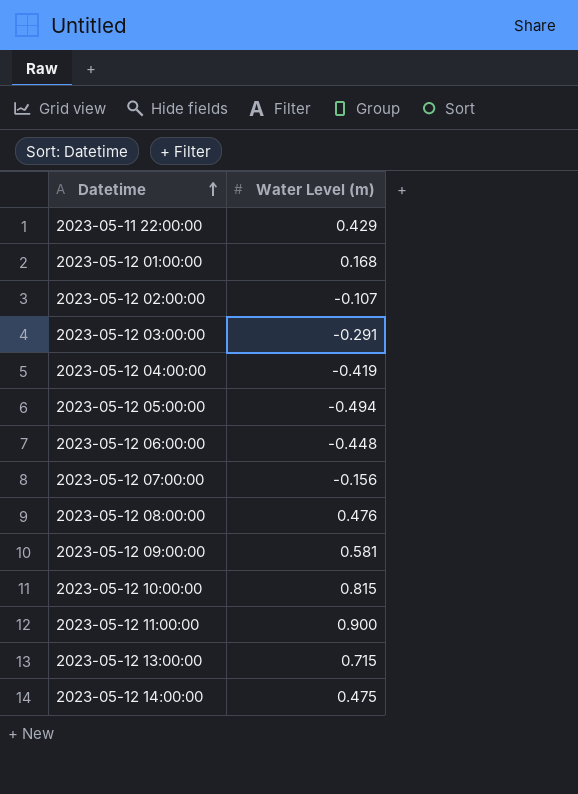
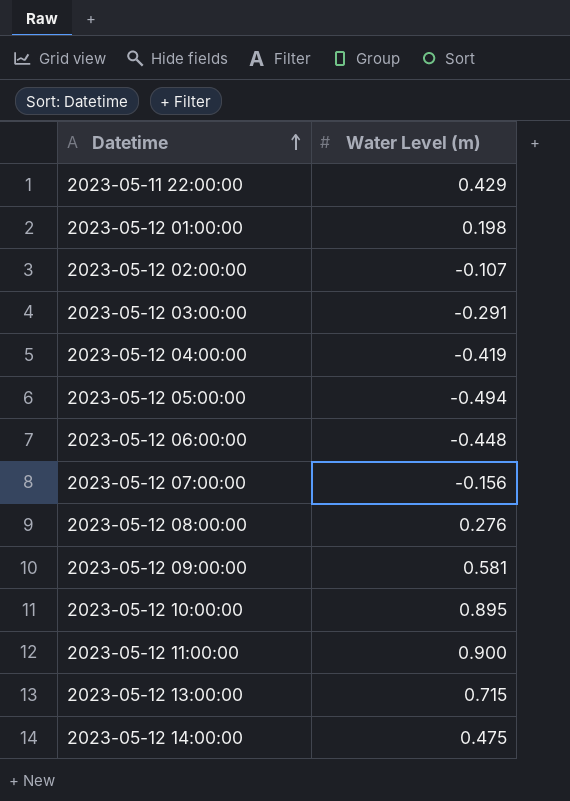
2023-05-12 01:00:00 | Water Level (m): 0.168 -> 0.198
2023-05-12 08:00:00 | Water Level (m): 0.476 -> 0.276
2023-05-12 10:00:00 | Water Level (m): 0.815 -> 0.895

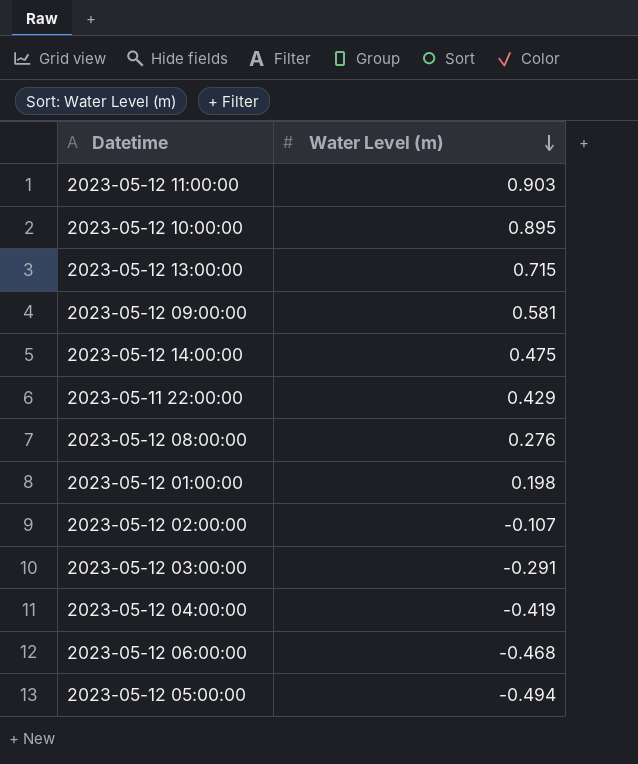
row order: Datetime ascending -> Water Level (m) descending
row 2023-05-12 07:00:00: -0.156 -> none
2023-05-12 11:00:00 | Water Level (m): 0.900 -> 0.903
2023-05-12 06:00:00 | Water Level (m): -0.448 -> -0.468

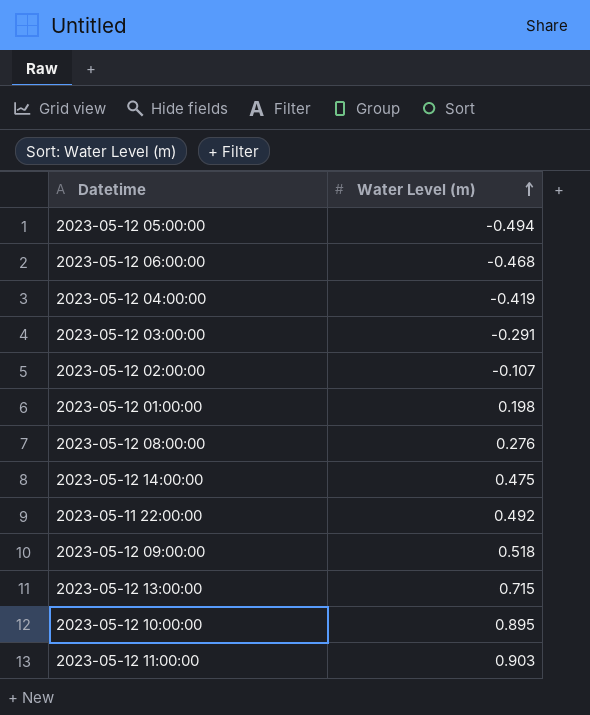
row order: Water Level (m) descending -> Water Level (m) ascending
2023-05-11 22:00:00 | Water Level (m): 0.429 -> 0.492
2023-05-12 09:00:00 | Water Level (m): 0.581 -> 0.518

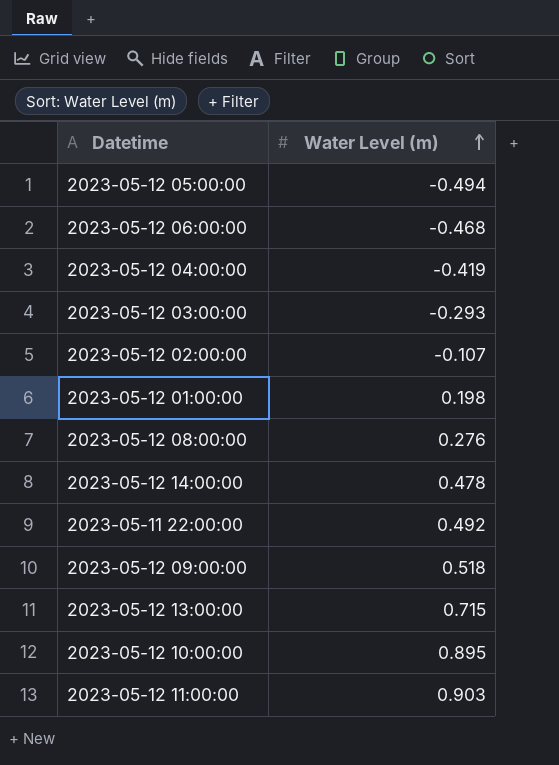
2023-05-12 03:00:00 | Water Level (m): -0.291 -> -0.293
2023-05-12 14:00:00 | Water Level (m): 0.475 -> 0.478

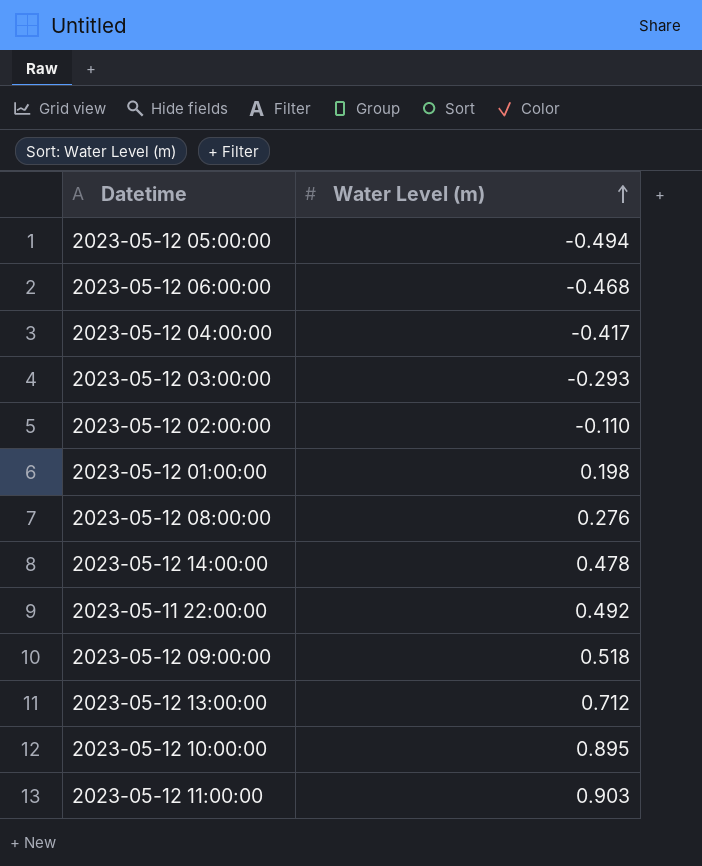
2023-05-12 04:00:00 | Water Level (m): -0.419 -> -0.417
2023-05-12 02:00:00 | Water Level (m): -0.107 -> -0.110
2023-05-12 13:00:00 | Water Level (m): 0.715 -> 0.712

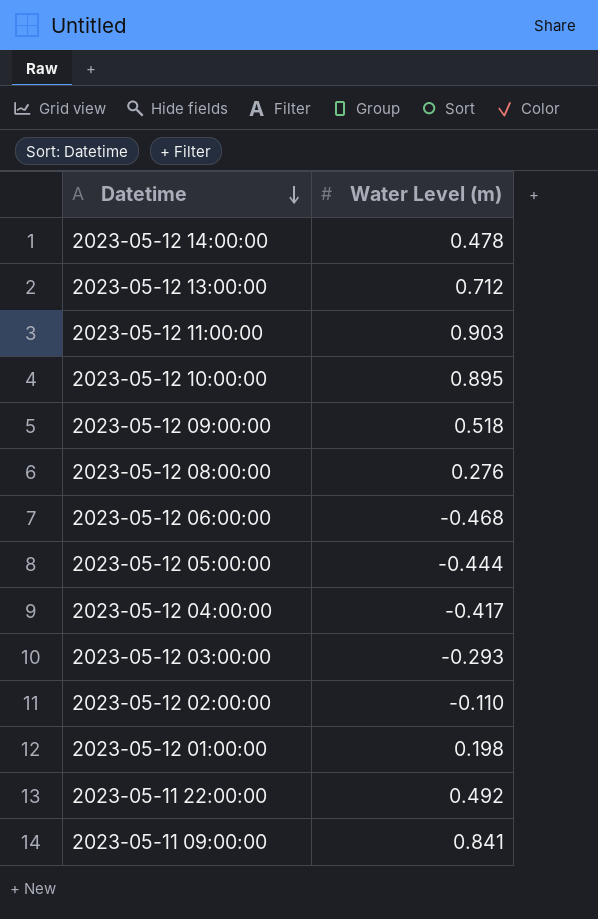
row order: Water Level (m) ascending -> Datetime descending
2023-05-12 05:00:00 | Water Level (m): -0.494 -> -0.444
row 2023-05-11 09:00:00: none -> 0.841

